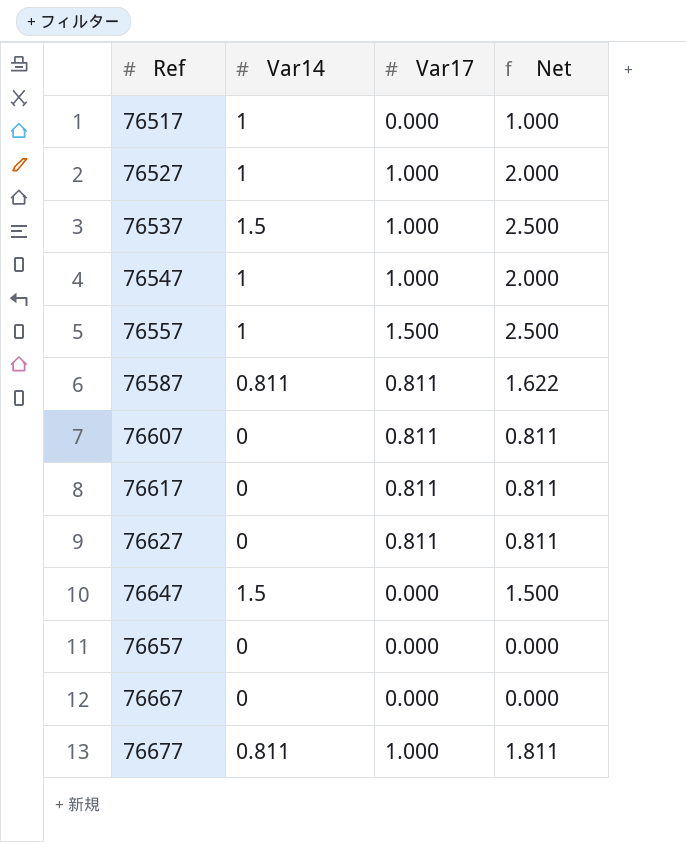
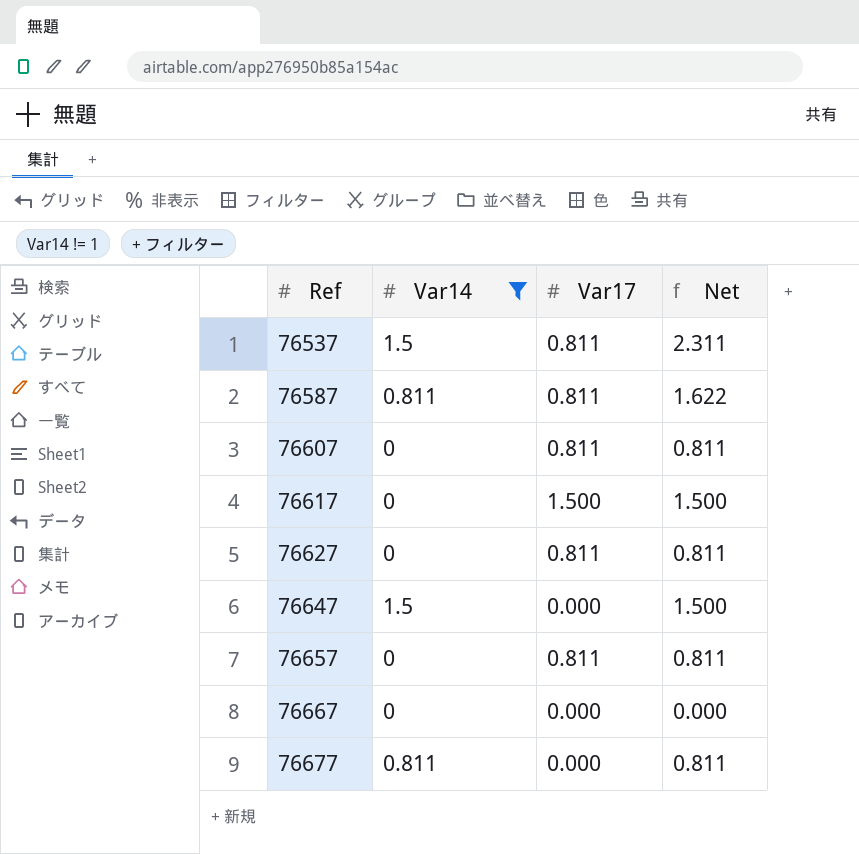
filter: none -> Var14 != 1
76537 | Var17: 1.000 -> 0.811
76537 | Net: 2.500 -> 2.311
76617 | Var17: 0.811 -> 1.500
76617 | Net: 0.811 -> 1.500
76657 | Var17: 0.000 -> 0.811
76657 | Net: 0.000 -> 0.811
76677 | Var17: 1.000 -> 0.000
76677 | Net: 1.811 -> 0.811

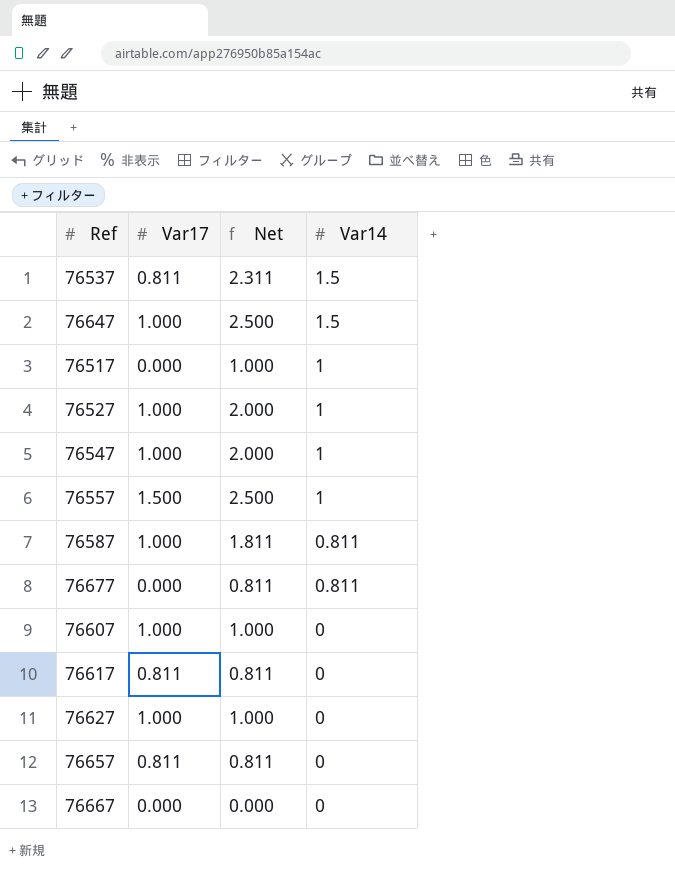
filter: Var14 != 1 -> none
row order: Ref ascending -> Var14 descending
column Var14 | position: 2 -> 4
76647 | Var17: 0.000 -> 1.000
76647 | Net: 1.500 -> 2.500
76587 | Var17: 0.811 -> 1.000
76587 | Net: 1.622 -> 1.811
76607 | Var17: 0.811 -> 1.000
76607 | Net: 0.811 -> 1.000
76617 | Var17: 1.500 -> 0.811
76617 | Net: 1.500 -> 0.811
76627 | Var17: 0.811 -> 1.000
76627 | Net: 0.811 -> 1.000

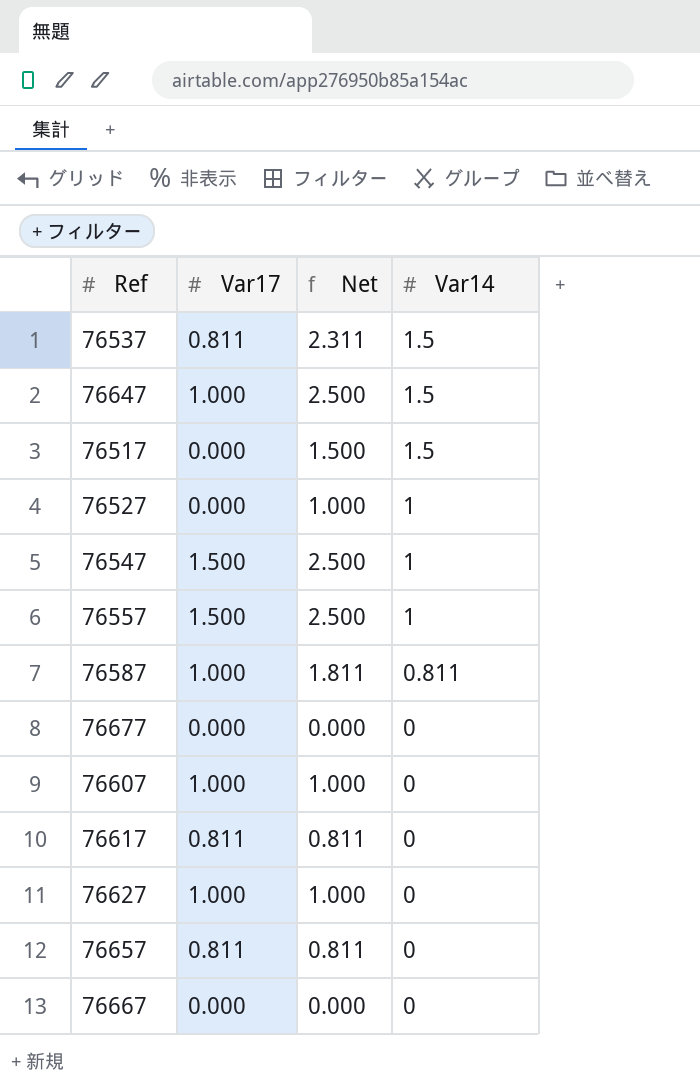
76517 | Net: 1.000 -> 1.500
76517 | Var14: 1 -> 1.5
76527 | Var17: 1.000 -> 0.000
76527 | Net: 2.000 -> 1.000
76547 | Var17: 1.000 -> 1.500
76547 | Net: 2.000 -> 2.500
76677 | Net: 0.811 -> 0.000
76677 | Var14: 0.811 -> 0

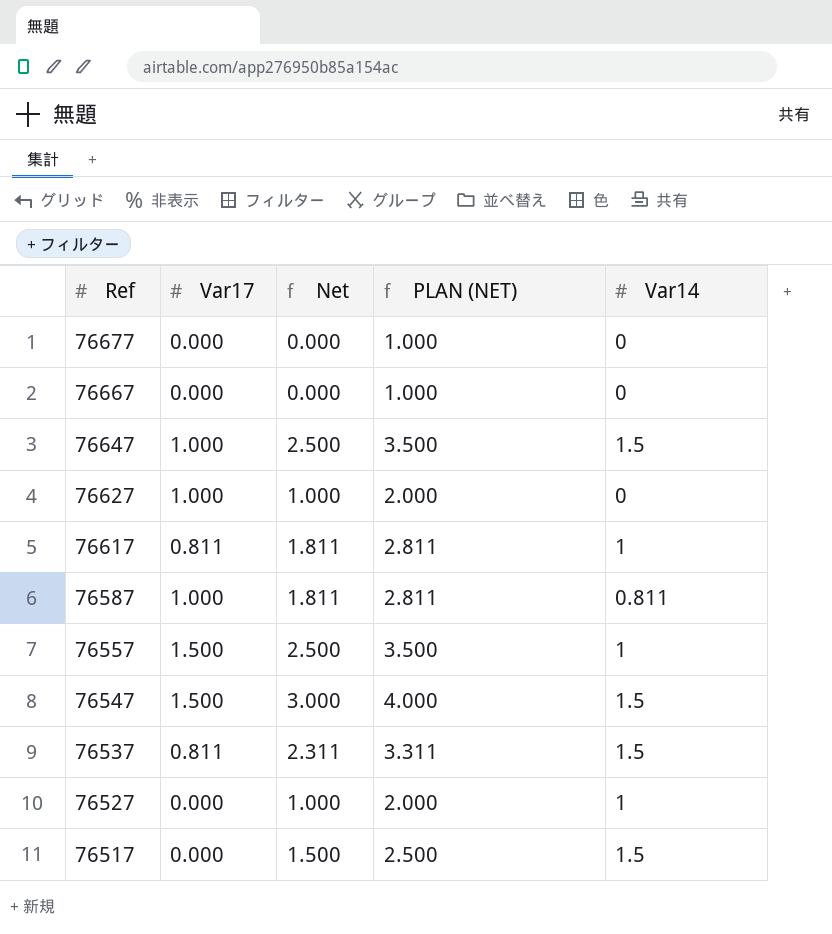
row order: Var14 descending -> Ref descending
column PLAN (NET) | formula: none -> [Net] + 1
row 76607: 1.000 | 1.000 | 0 -> none
row 76657: 0.811 | 0.811 | 0 -> none
76617 | Net: 0.811 -> 1.811
76617 | Var14: 0 -> 1
76547 | Net: 2.500 -> 3.000
76547 | Var14: 1 -> 1.5

